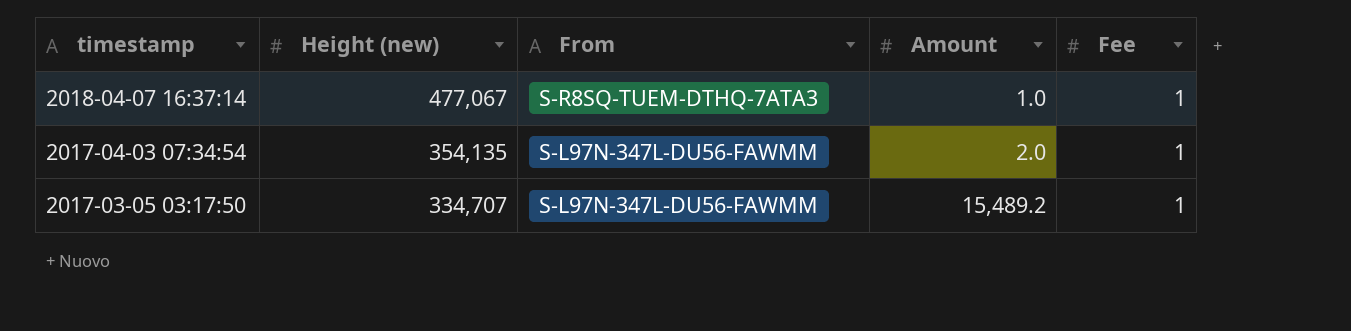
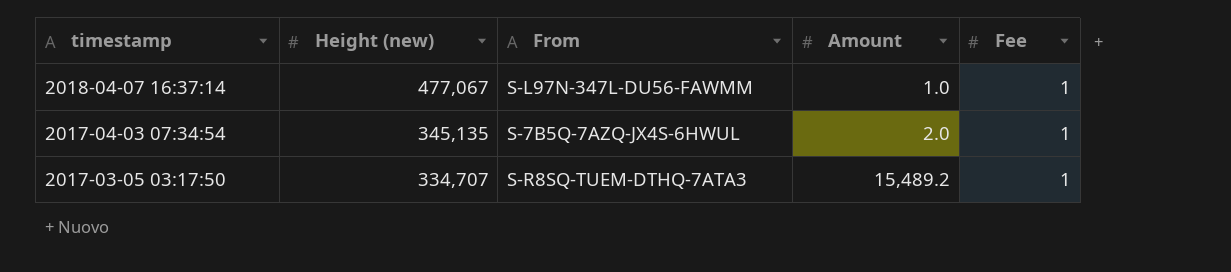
2018-04-07 16:37:14 | From: S-R8SQ-TUEM-DTHQ-7ATA3 -> S-L97N-347L-DU56-FAWMM
2017-04-03 07:34:54 | Height (new): 354,135 -> 345,135
2017-04-03 07:34:54 | From: S-L97N-347L-DU56-FAWMM -> S-7B5Q-7AZQ-JX4S-6HWUL
2017-03-05 03:17:50 | From: S-L97N-347L-DU56-FAWMM -> S-R8SQ-TUEM-DTHQ-7ATA3

